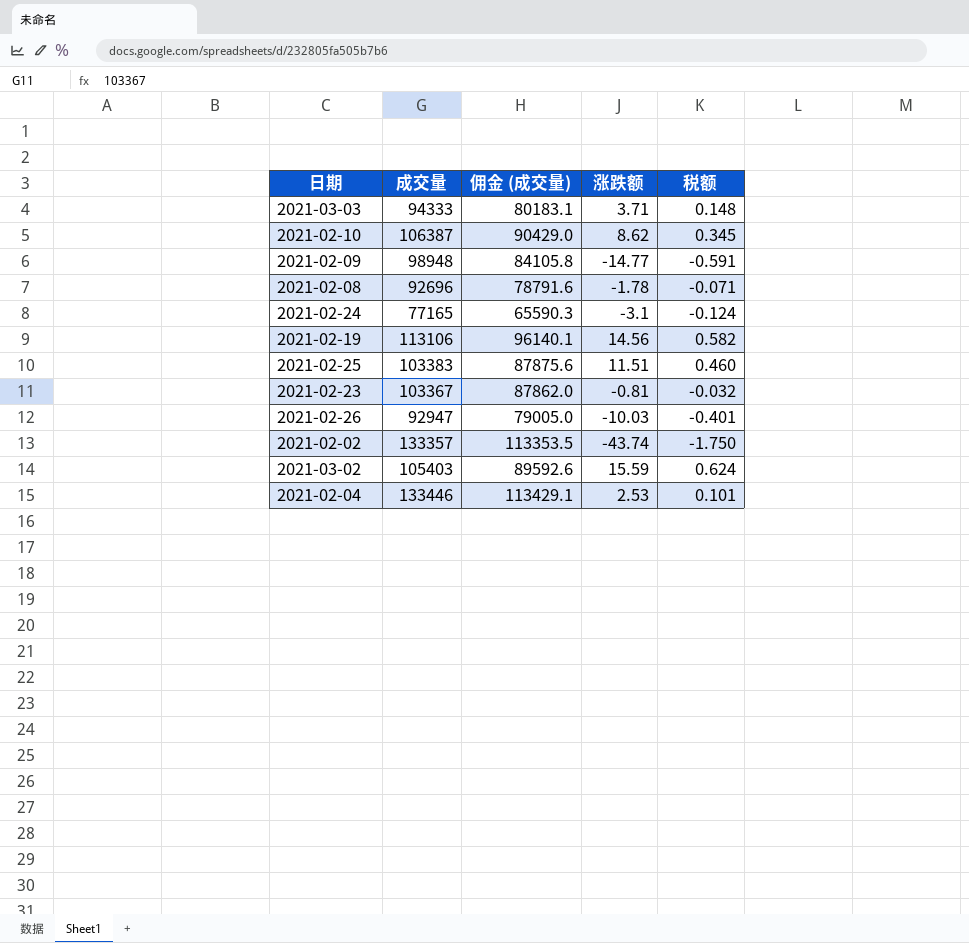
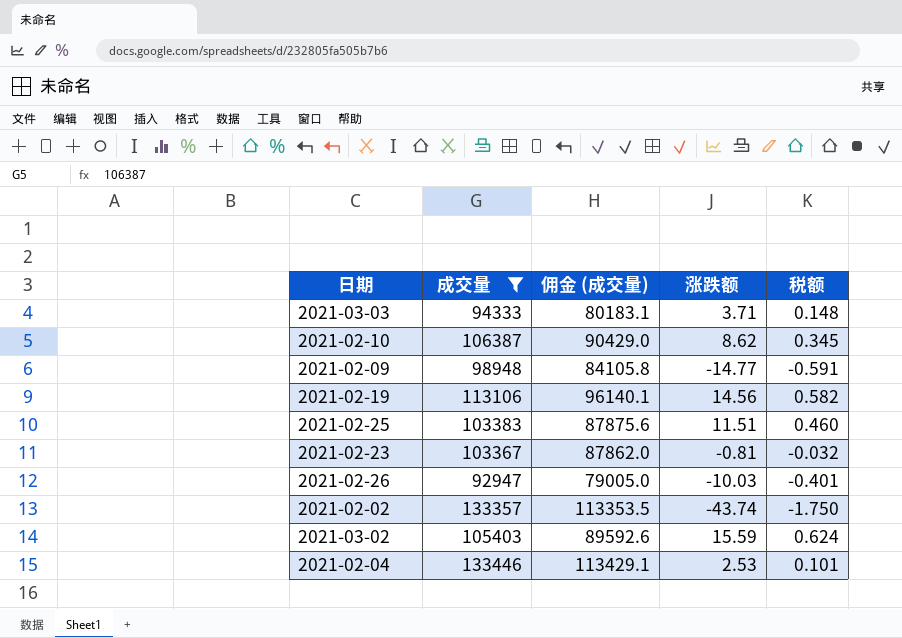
filter: none -> 成交量 >= 92947

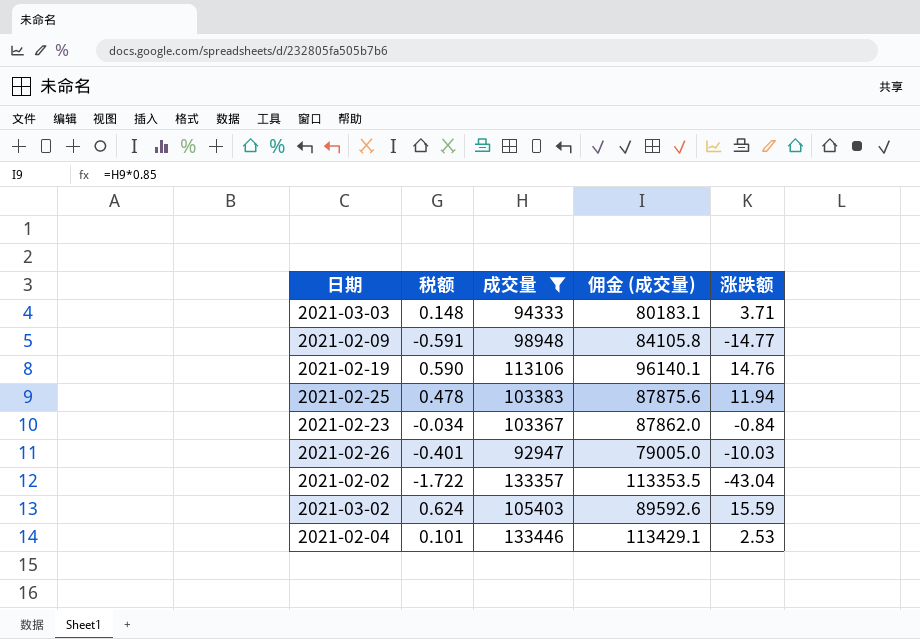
column 税额 | position: 5 -> 2
row 2021-02-10: 106387 | 90429.0 | 8.62 | 0.345 -> none
2021-02-19 | 税额: 0.582 -> 0.590
2021-02-19 | 涨跌额: 14.56 -> 14.76
2021-02-25 | 税额: 0.460 -> 0.478
2021-02-25 | 涨跌额: 11.51 -> 11.94
2021-02-23 | 税额: -0.032 -> -0.034
2021-02-23 | 涨跌额: -0.81 -> -0.84
2021-02-02 | 税额: -1.750 -> -1.722
2021-02-02 | 涨跌额: -43.74 -> -43.04

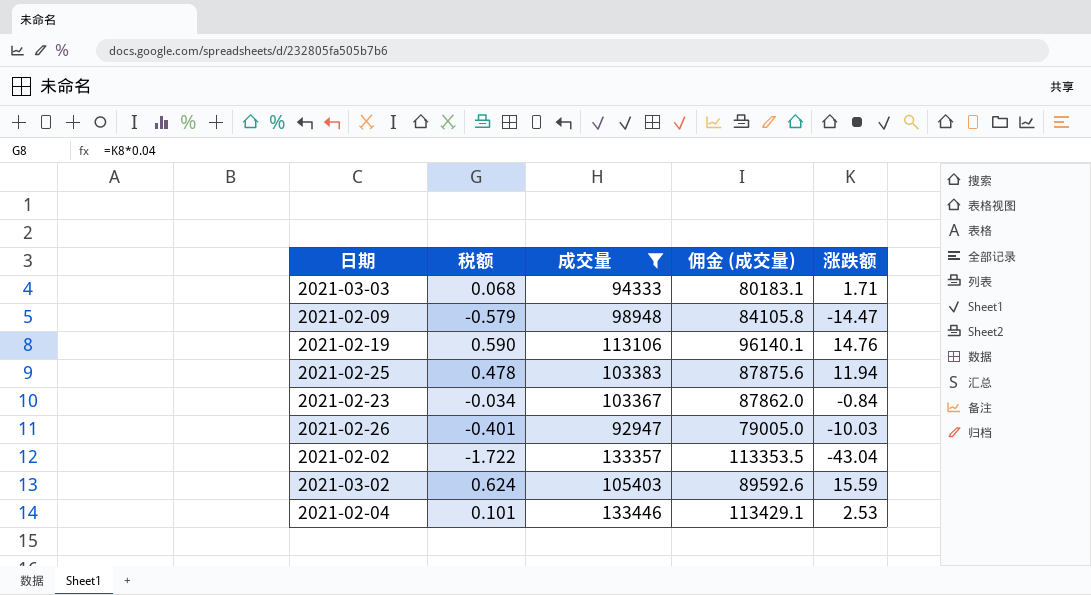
2021-03-03 | 税额: 0.148 -> 0.068
2021-03-03 | 涨跌额: 3.71 -> 1.71
2021-02-09 | 税额: -0.591 -> -0.579
2021-02-09 | 涨跌额: -14.77 -> -14.47

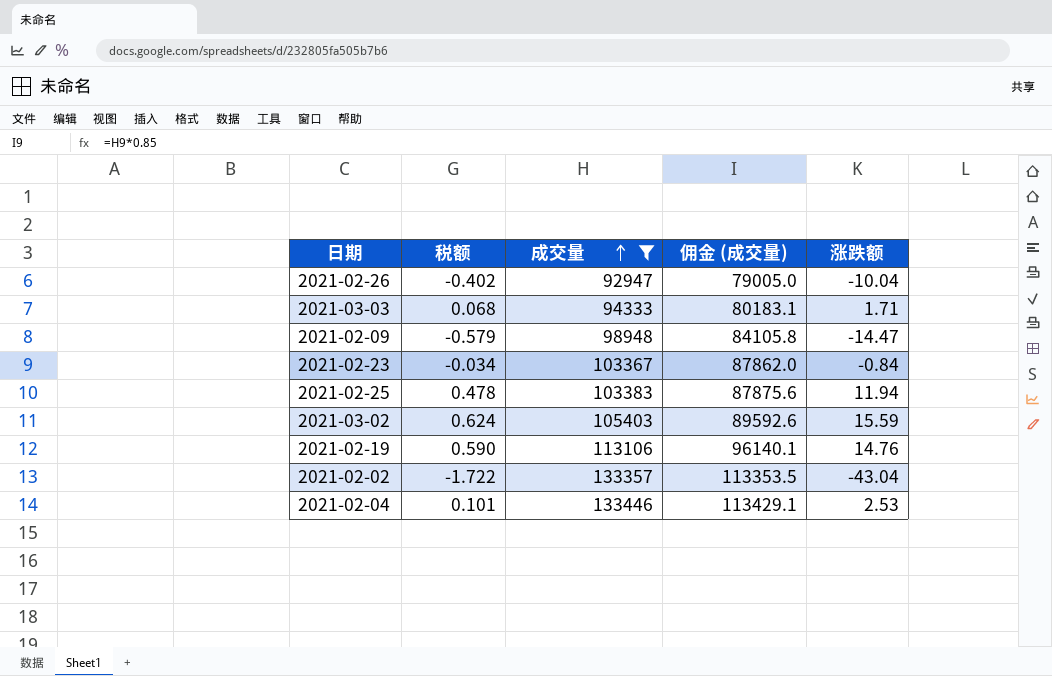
row order: none -> 成交量 ascending
2021-02-26 | 税额: -0.401 -> -0.402
2021-02-26 | 涨跌额: -10.03 -> -10.04

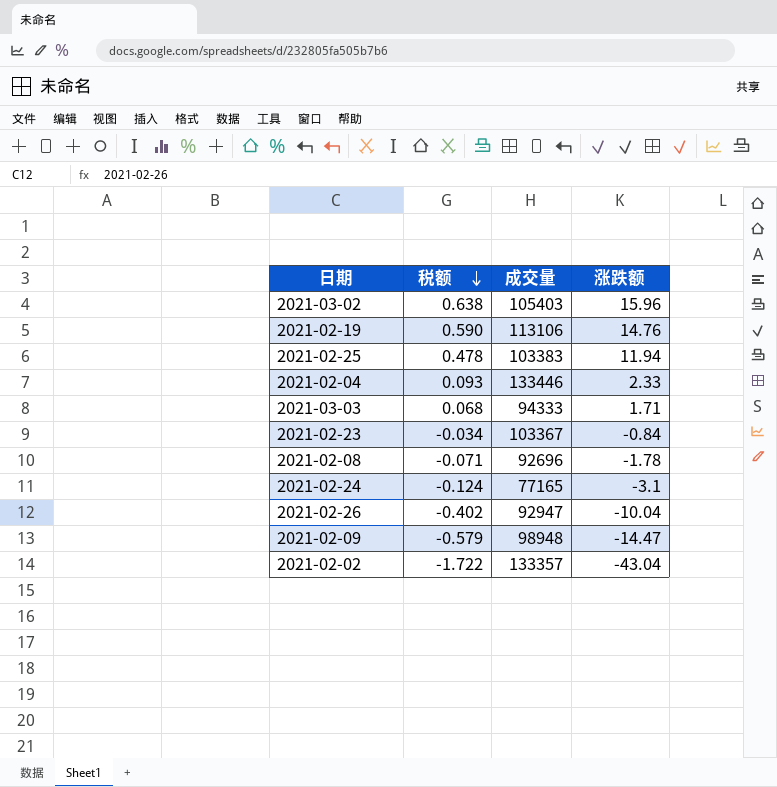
filter: 成交量 >= 92947 -> none
row order: 成交量 ascending -> 税额 descending
column 佣金 (成交量) | formula: [成交量] * 0.85 -> none
2021-03-02 | 税额: 0.624 -> 0.638
2021-03-02 | 涨跌额: 15.59 -> 15.96
2021-02-04 | 税额: 0.101 -> 0.093
2021-02-04 | 涨跌额: 2.53 -> 2.33

